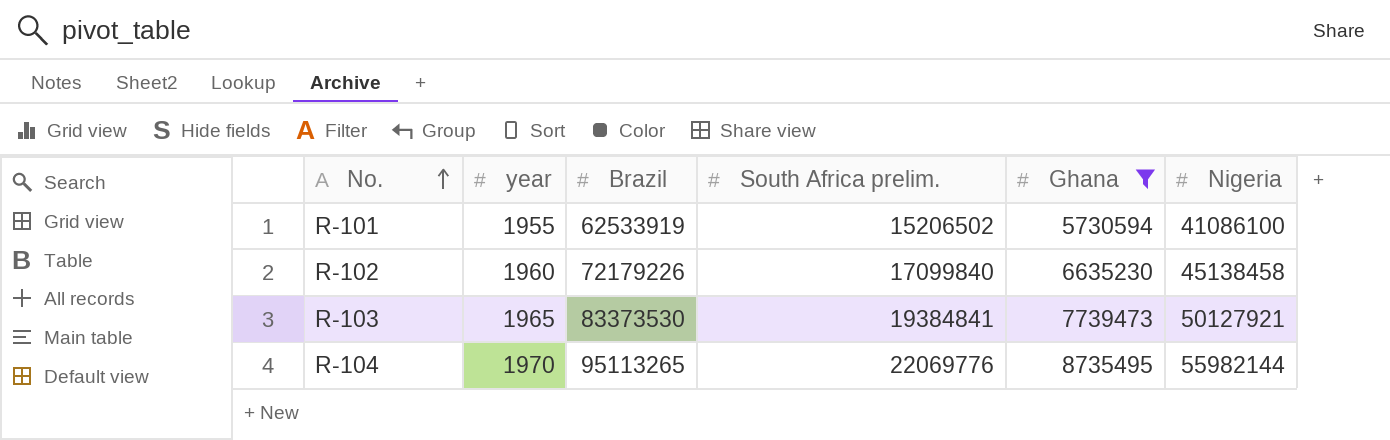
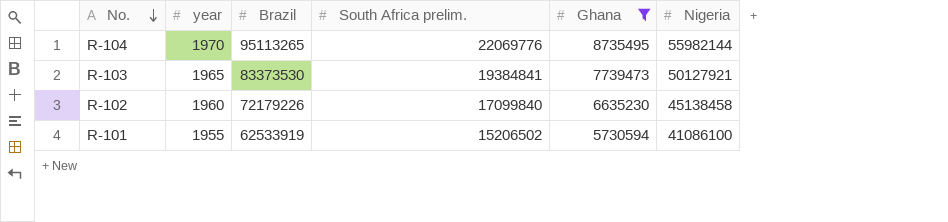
row order: No. ascending -> No. descending

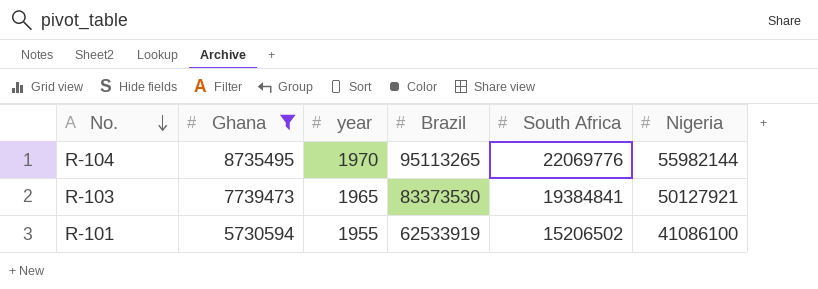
column Ghana | position: 5 -> 2
column name: South Africa prelim. -> South Africa
row R-102: 1960 | 72179226 | 17099840 | 6635230 | 45138458 -> none

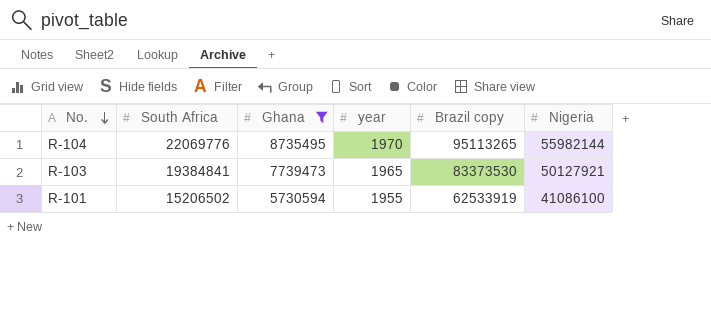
column South Africa | position: 5 -> 2
column name: Brazil -> Brazil copy

